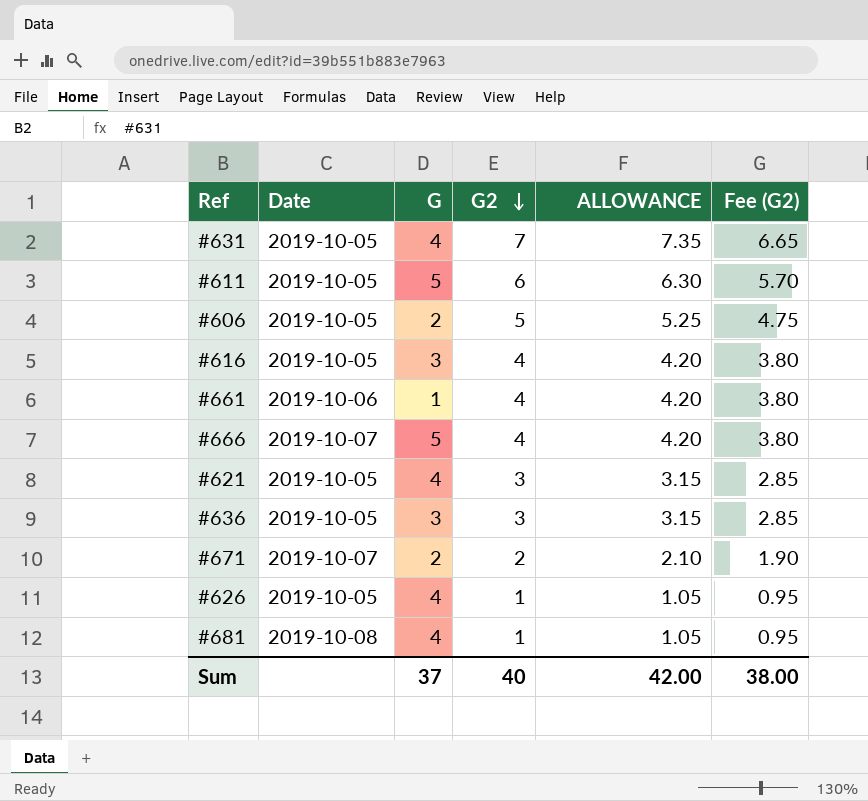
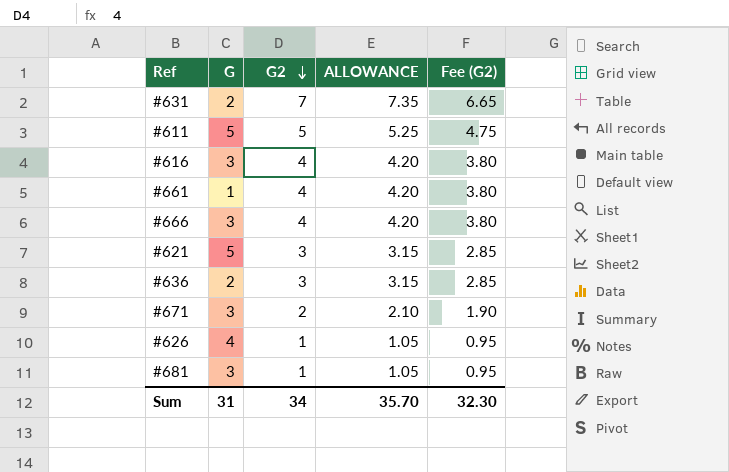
column Date | position: 2 -> none
row #606: 2019-10-05 | 2 | 5 | 5.25 | 4.75 -> none
#631 | G: 4 -> 2
#611 | G2: 6 -> 5
#611 | ALLOWANCE: 6.30 -> 5.25
#611 | Fee (G2): 5.70 -> 4.75
#666 | G: 5 -> 3
#621 | G: 4 -> 5
#636 | G: 3 -> 2
#671 | G: 2 -> 3
#681 | G: 4 -> 3
Sum | G: 37 -> 31
Sum | G2: 40 -> 34
Sum | ALLOWANCE: 42.00 -> 35.70
Sum | Fee (G2): 38.00 -> 32.30

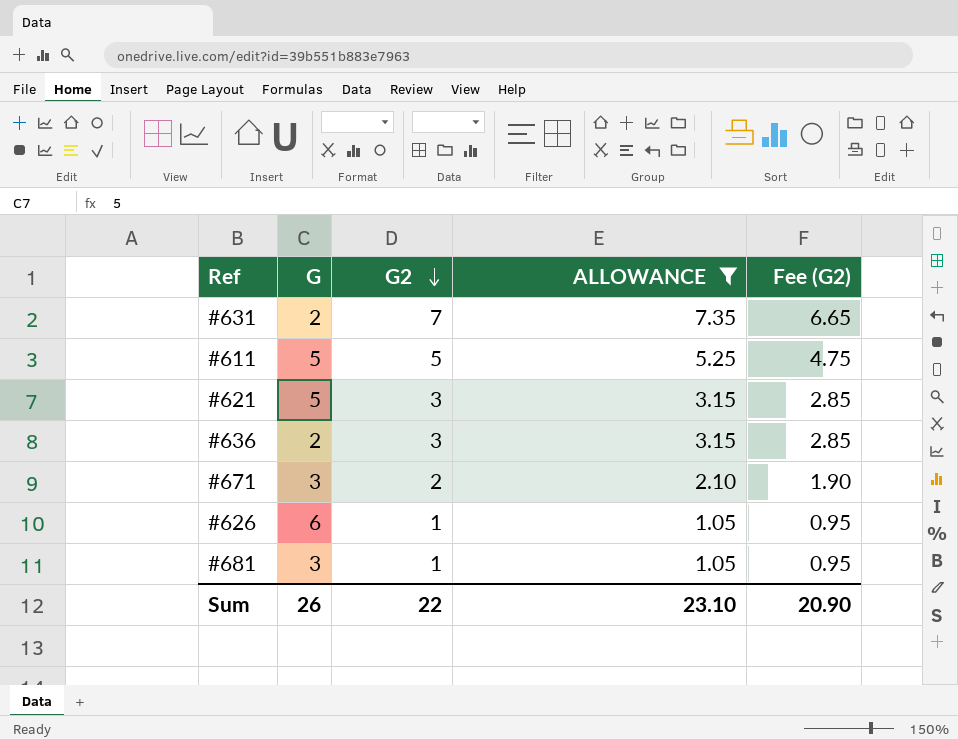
filter: none -> ALLOWANCE != 4.20
#626 | G: 4 -> 6
Sum | G: 31 -> 26
Sum | G2: 34 -> 22
Sum | ALLOWANCE: 35.70 -> 23.10
Sum | Fee (G2): 32.30 -> 20.90

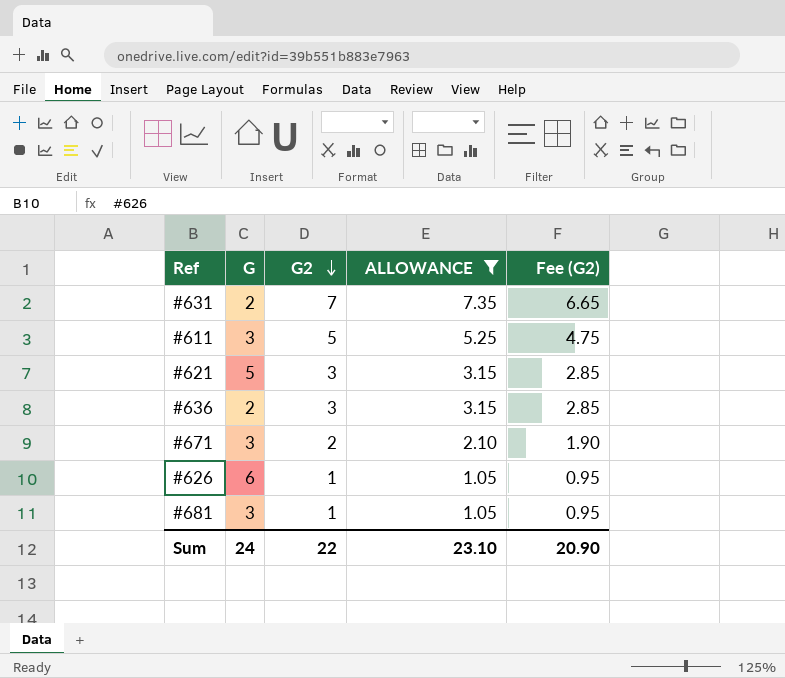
#611 | G: 5 -> 3
Sum | G: 26 -> 24

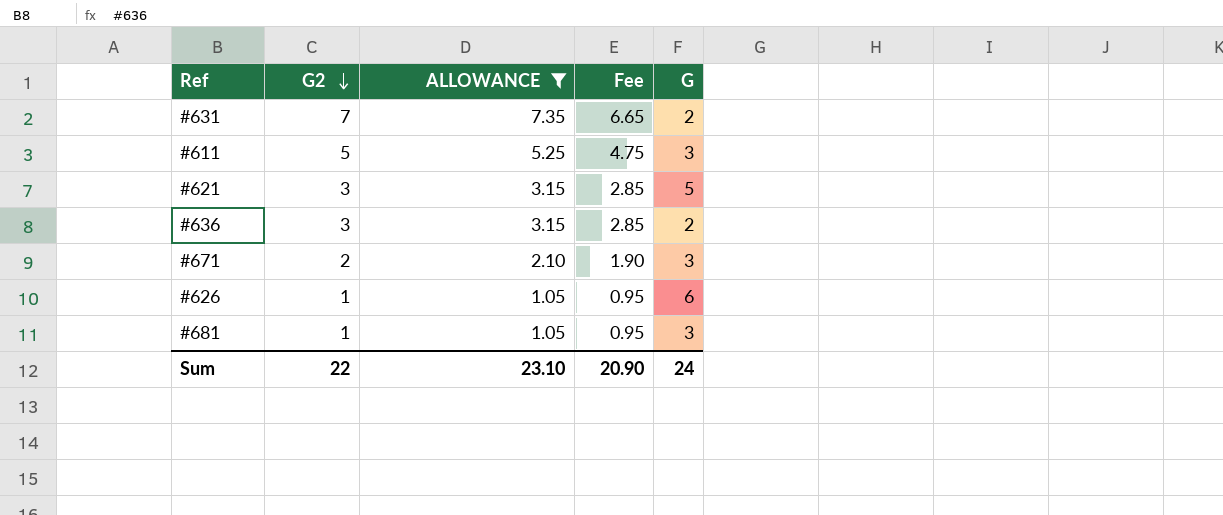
column name: Fee (G2) -> Fee
column G | position: 2 -> 5

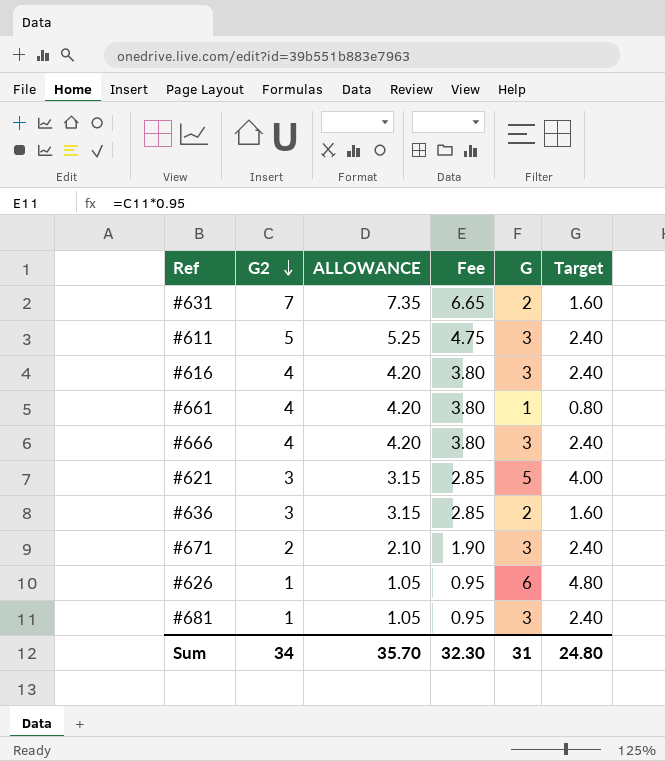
filter: ALLOWANCE != 4.20 -> none
column Target | formula: none -> [G] * 0.8
Sum | G2: 22 -> 34
Sum | ALLOWANCE: 23.10 -> 35.70
Sum | Fee: 20.90 -> 32.30
Sum | G: 24 -> 31

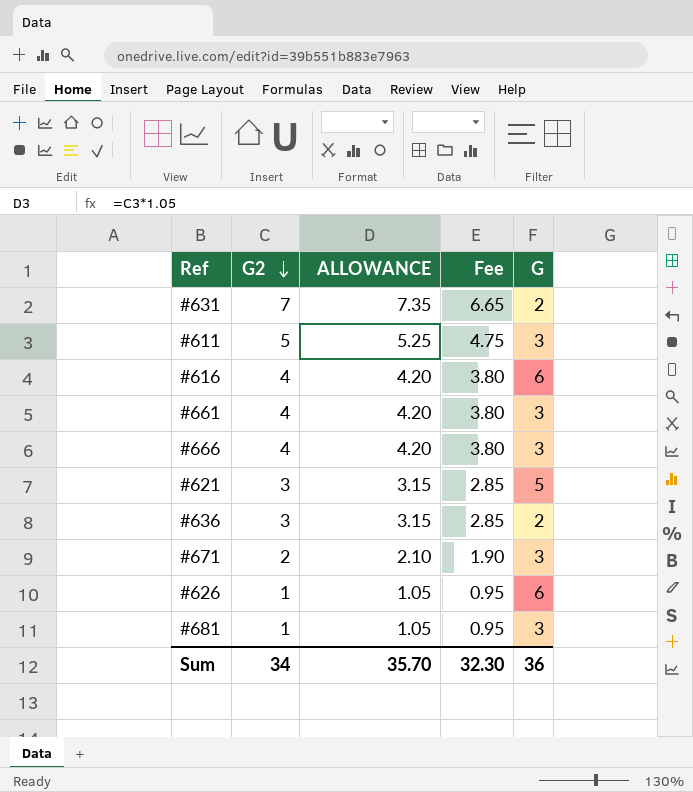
column Target | formula: [G] * 0.8 -> none
#616 | G: 3 -> 6
#661 | G: 1 -> 3
Sum | G: 31 -> 36

